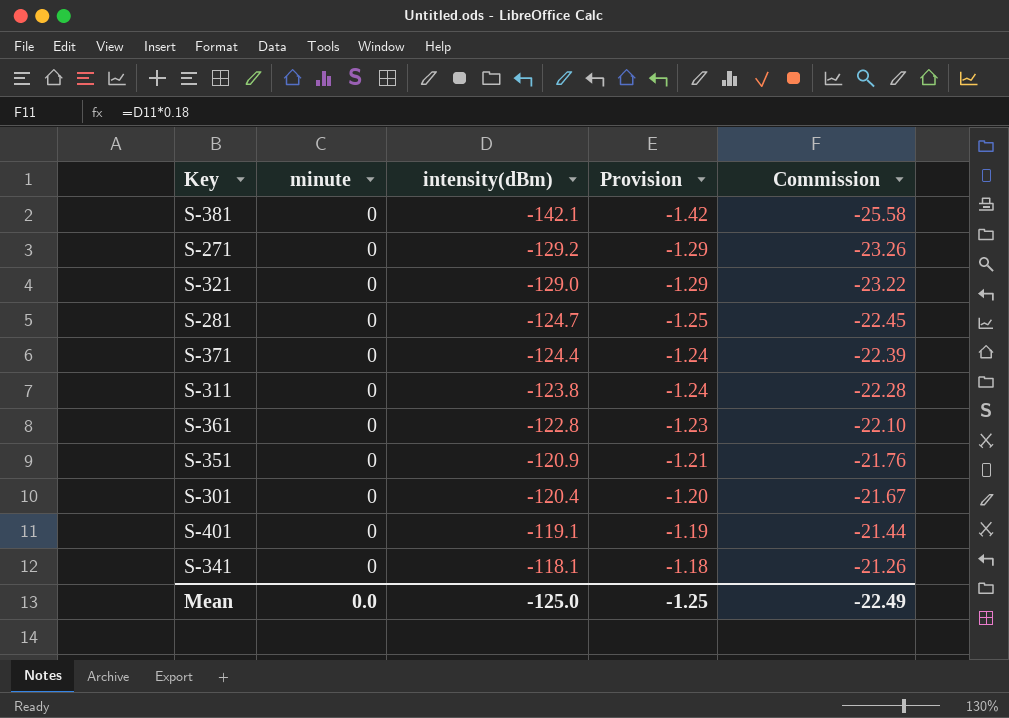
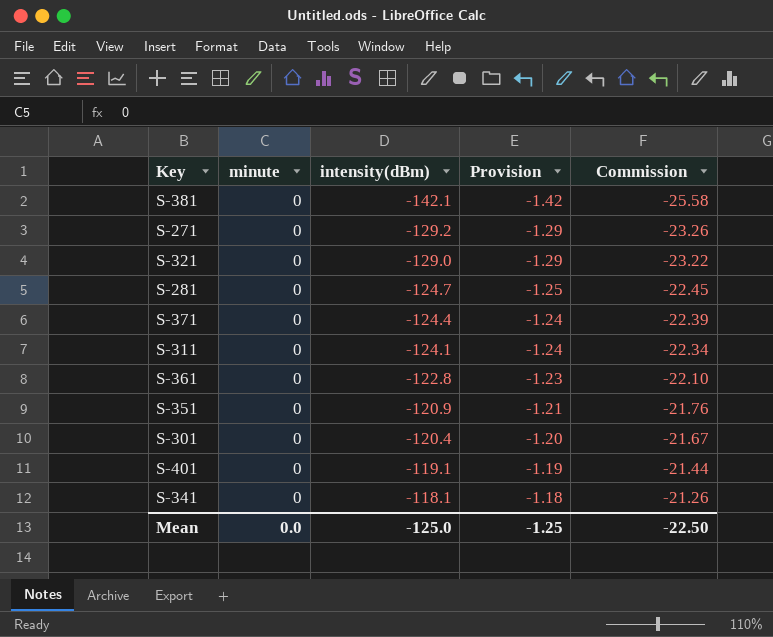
S-311 | intensity(dBm): -123.8 -> -124.1
S-311 | Commission: -22.28 -> -22.34
Mean | Commission: -22.49 -> -22.50

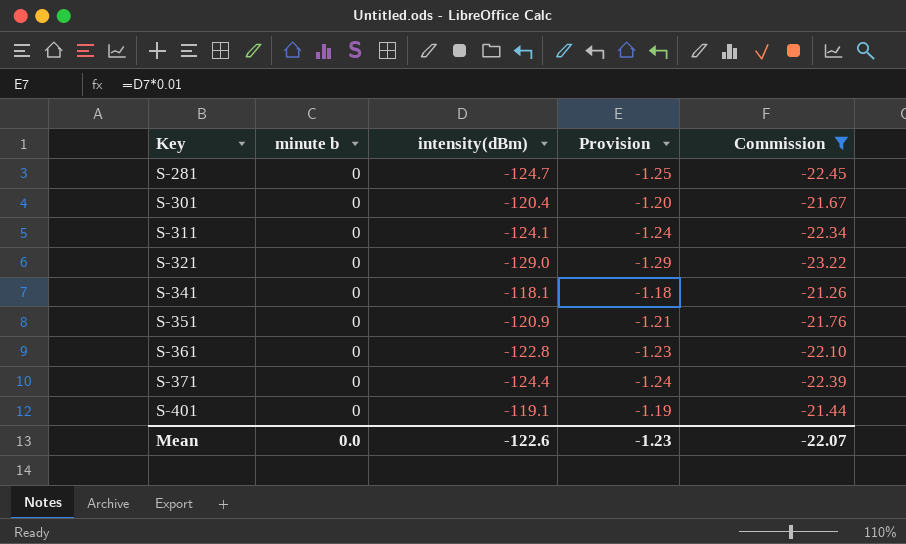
filter: none -> Commission >= -23.22
row order: intensity(dBm) ascending -> Key ascending
column name: minute -> minute b
Mean | intensity(dBm): -125.0 -> -122.6
Mean | Provision: -1.25 -> -1.23
Mean | Commission: -22.50 -> -22.07

